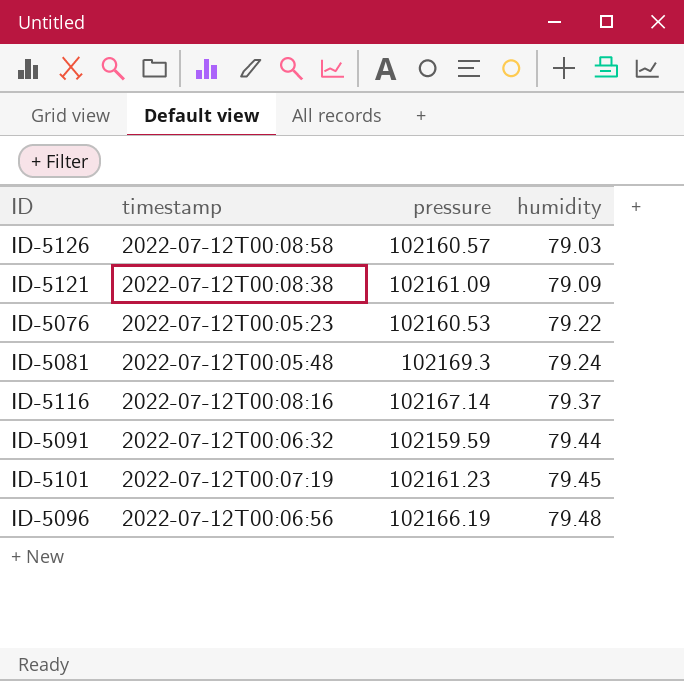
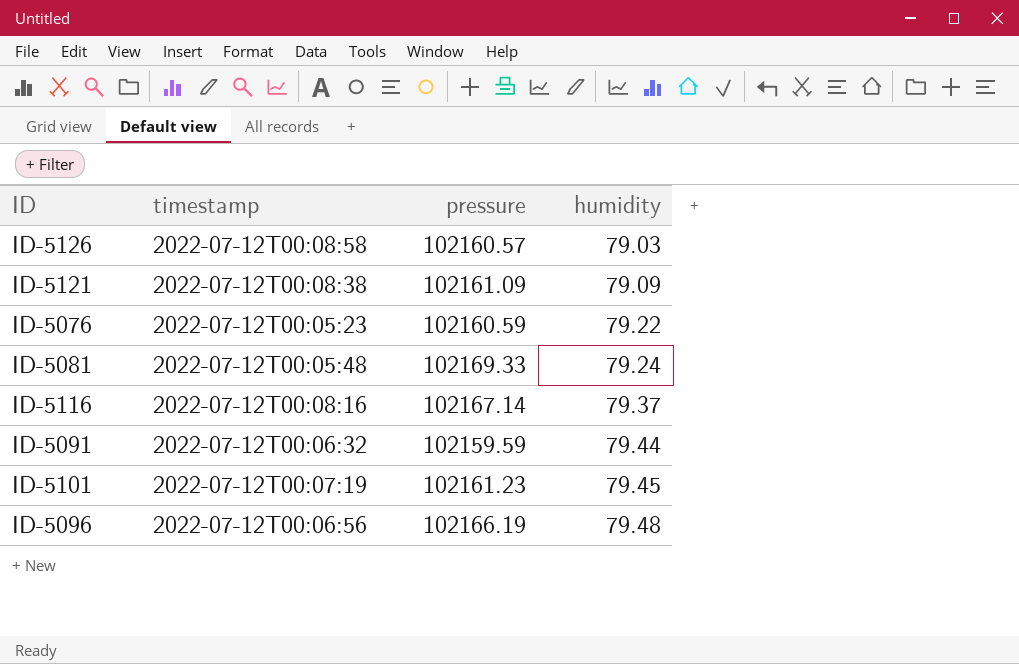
ID-5076 | pressure: 102160.53 -> 102160.59
ID-5081 | pressure: 102169.3 -> 102169.33

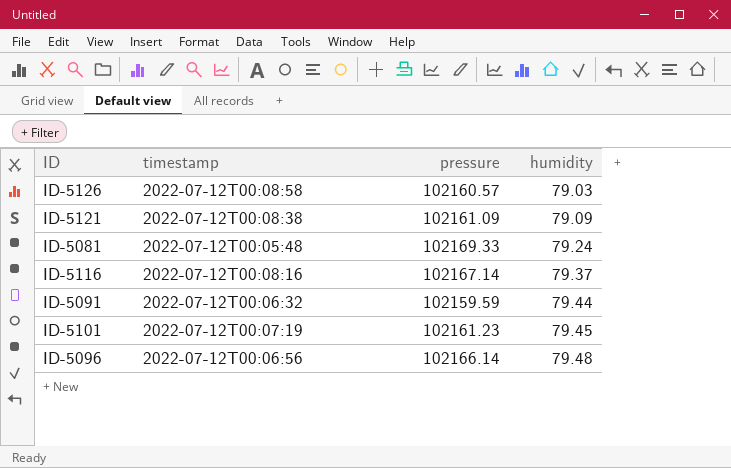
row ID-5076: 2022-07-12T00:05:23 | 102160.59 | 79.22 -> none
ID-5096 | pressure: 102166.19 -> 102166.14

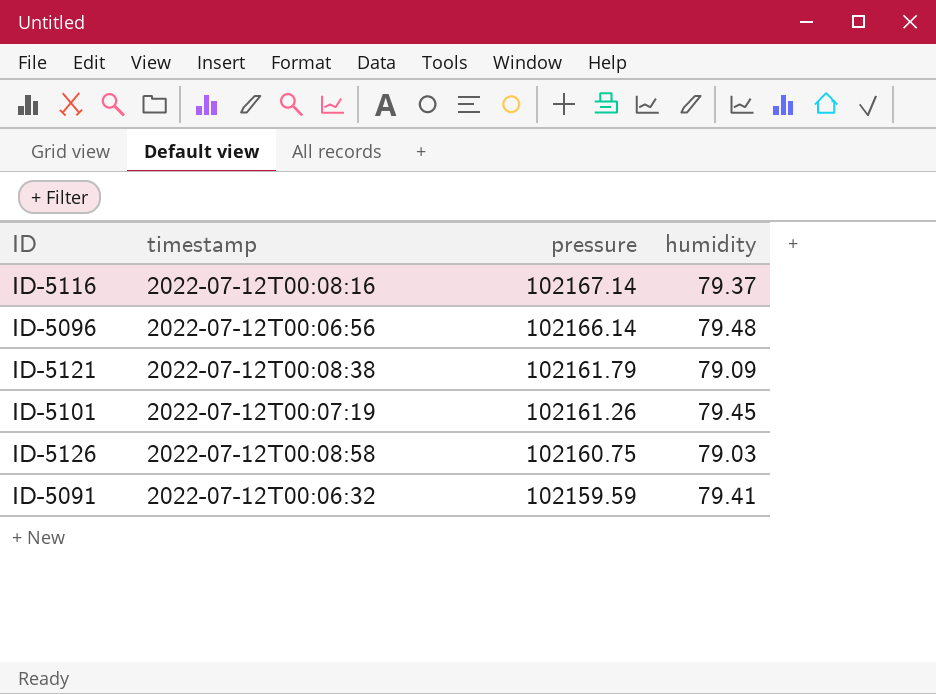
row order: humidity ascending -> pressure descending
row ID-5081: 2022-07-12T00:05:48 | 102169.33 | 79.24 -> none
ID-5121 | pressure: 102161.09 -> 102161.79
ID-5101 | pressure: 102161.23 -> 102161.26
ID-5126 | pressure: 102160.57 -> 102160.75
ID-5091 | humidity: 79.44 -> 79.41

